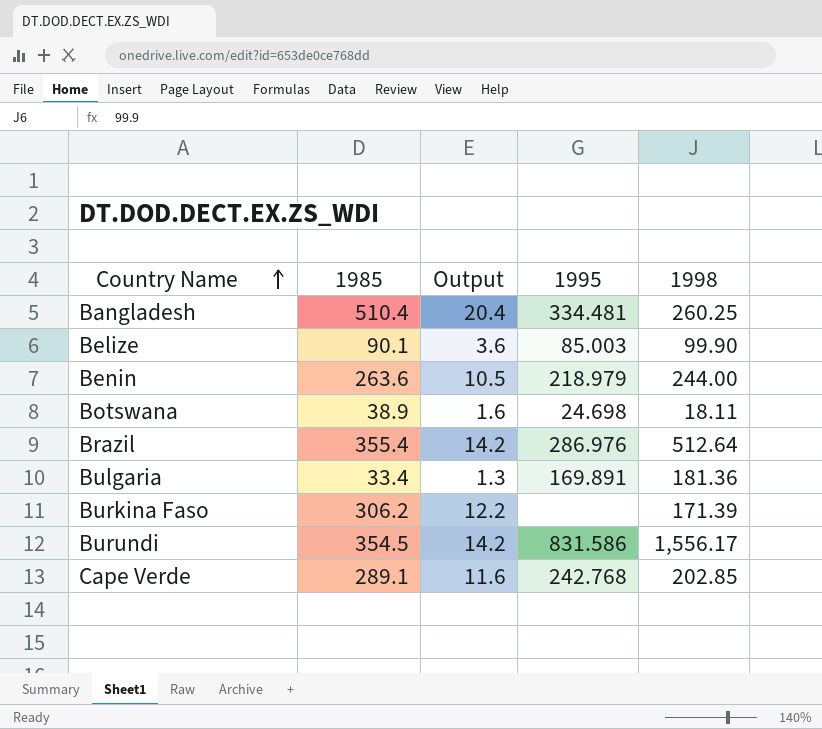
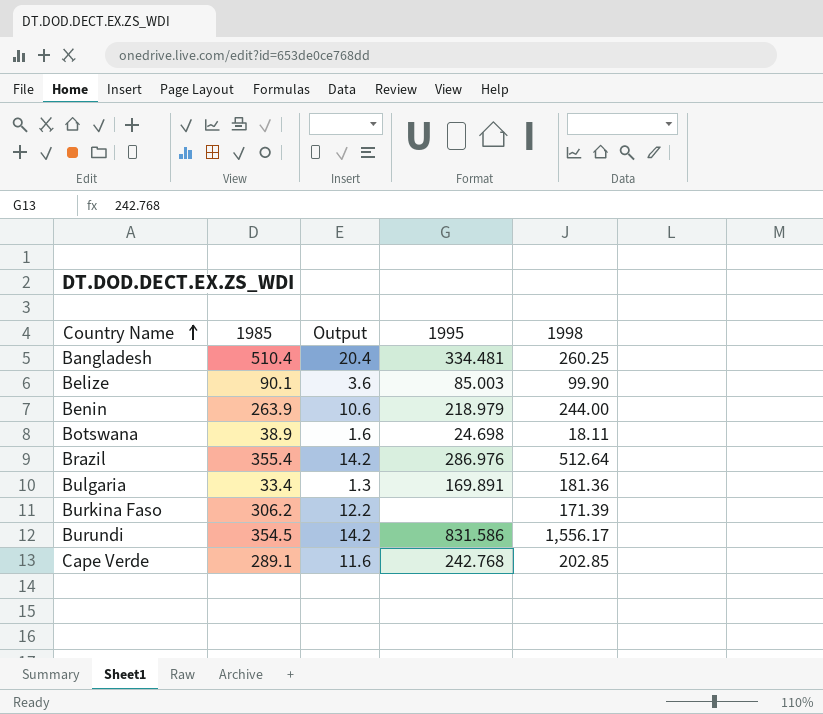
Benin | 1985: 263.6 -> 263.9
Benin | Output: 10.5 -> 10.6

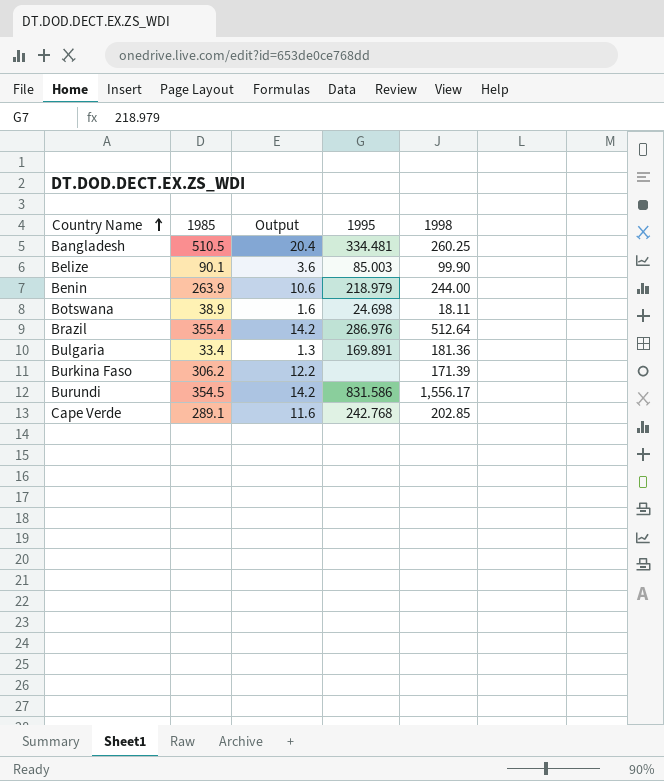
Bangladesh | 1985: 510.4 -> 510.5

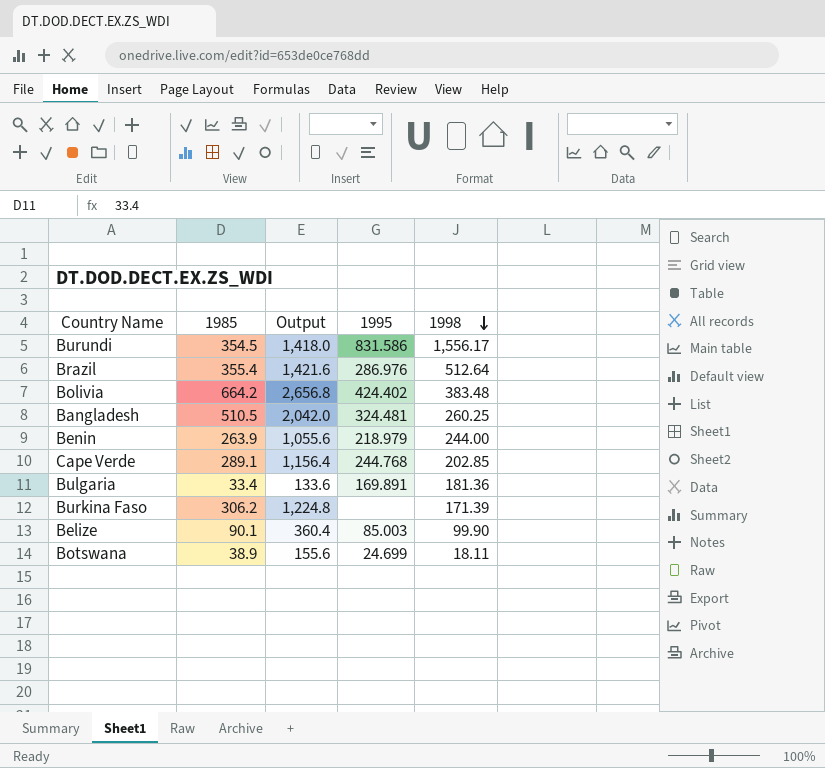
row order: Country Name ascending -> 1998 descending
column Output | formula: [1985] * 0.04 -> [1985] * 4
row Bolivia: none -> 664.2 | 2,656.8 | 424.402 | 383.48
Bangladesh | 1995: 334.481 -> 324.481
Cape Verde | 1995: 242.768 -> 244.768
Botswana | 1995: 24.698 -> 24.699

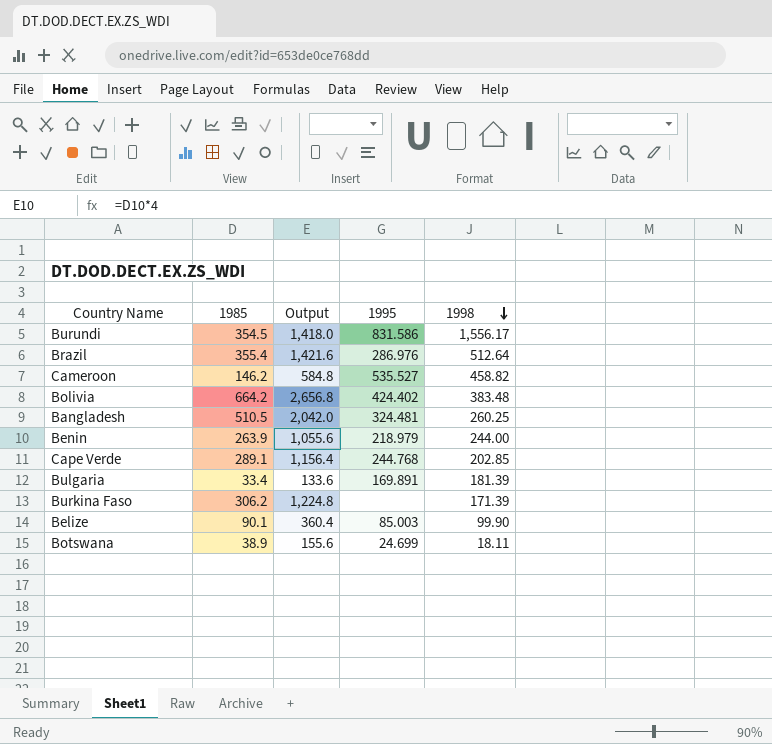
row Cameroon: none -> 146.2 | 584.8 | 535.527 | 458.82
Bulgaria | 1998: 181.36 -> 181.39

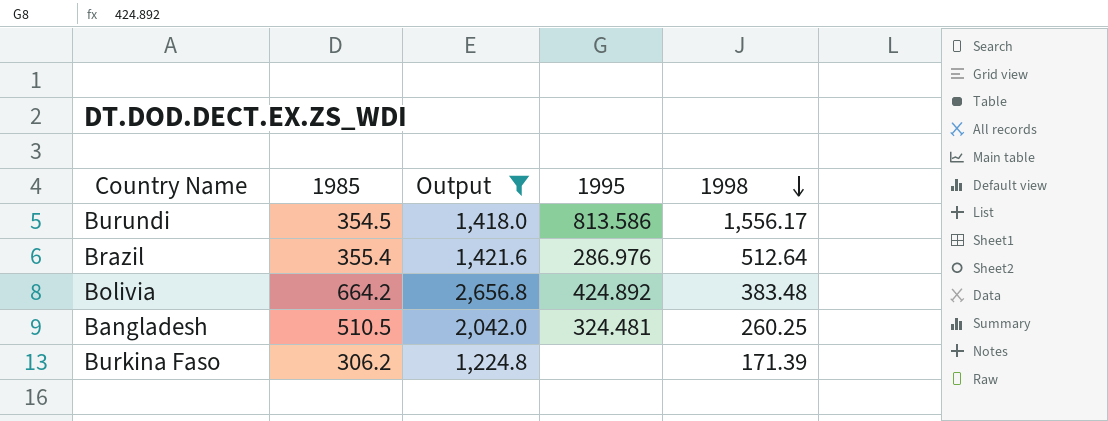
filter: none -> Output >= 1,224.8
Burundi | 1995: 831.586 -> 813.586
Bolivia | 1995: 424.402 -> 424.892

